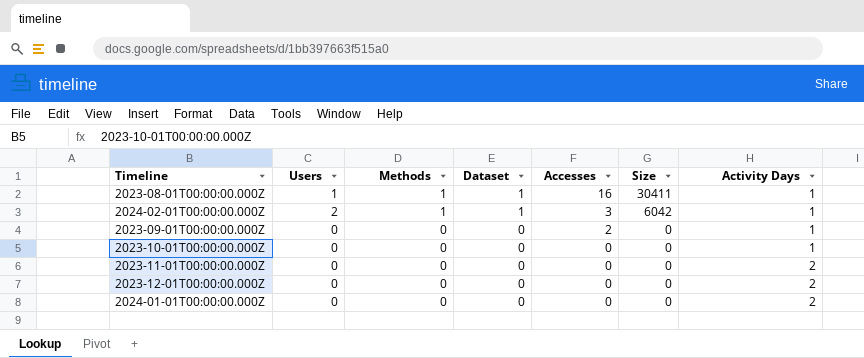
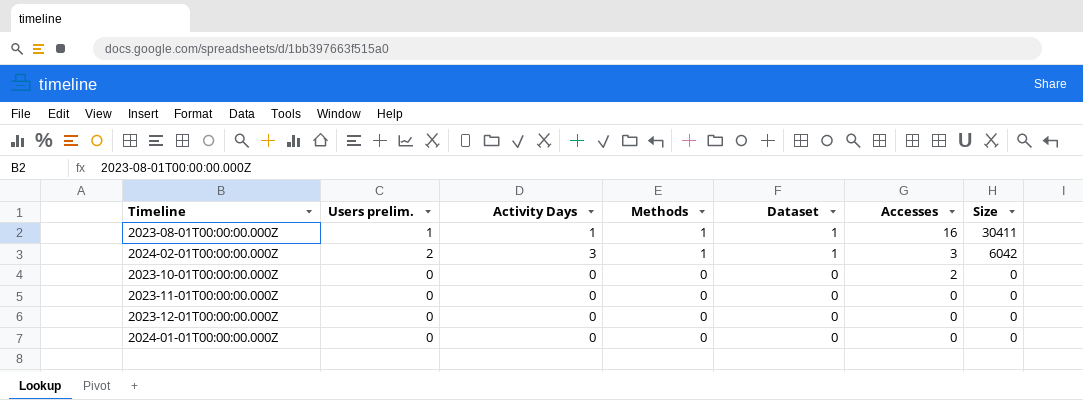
column name: Users -> Users prelim.
column Activity Days | position: 7 -> 3
row 2023-09-01T00:00:00.000Z: 0 | 0 | 0 | 2 | 0 | 1 -> none
2024-02-01T00:00:00.000Z | Activity Days: 1 -> 3
2023-10-01T00:00:00.000Z | Activity Days: 1 -> 0
2023-10-01T00:00:00.000Z | Accesses: 0 -> 2
2023-11-01T00:00:00.000Z | Activity Days: 2 -> 0
2023-12-01T00:00:00.000Z | Activity Days: 2 -> 0
2024-01-01T00:00:00.000Z | Activity Days: 2 -> 0

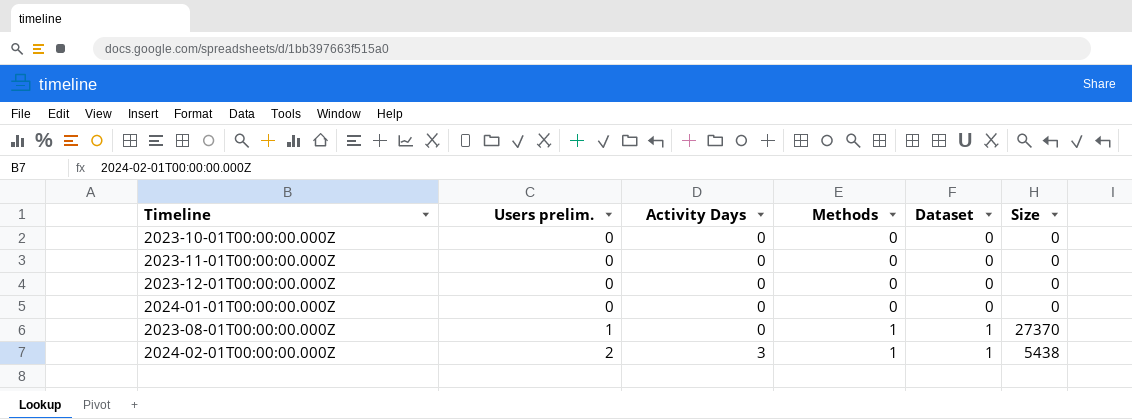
row order: Methods descending -> Users prelim. ascending
column Accesses | position: 6 -> none
2023-08-01T00:00:00.000Z | Activity Days: 1 -> 0
2023-08-01T00:00:00.000Z | Size: 30411 -> 27370
2024-02-01T00:00:00.000Z | Size: 6042 -> 5438

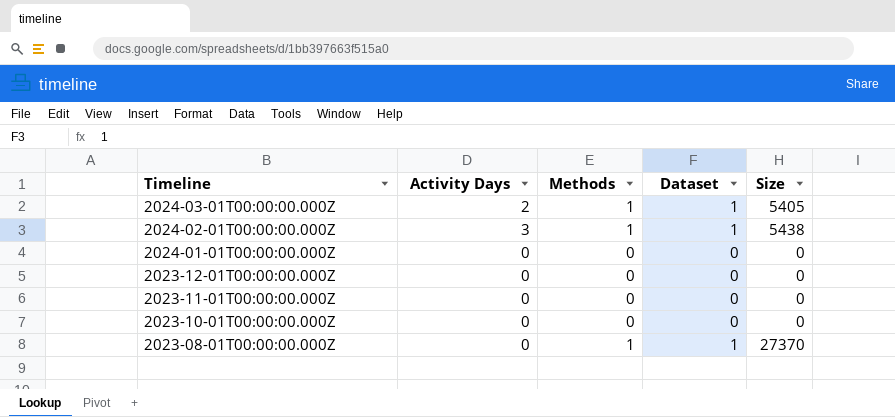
row order: Users prelim. ascending -> Timeline descending
column Users prelim. | position: 2 -> none
row 2024-03-01T00:00:00.000Z: none -> 2 | 1 | 1 | 5405

